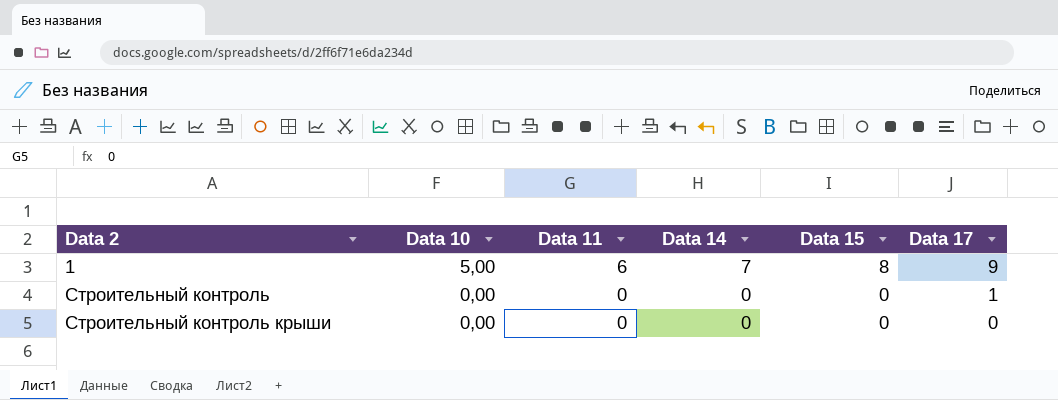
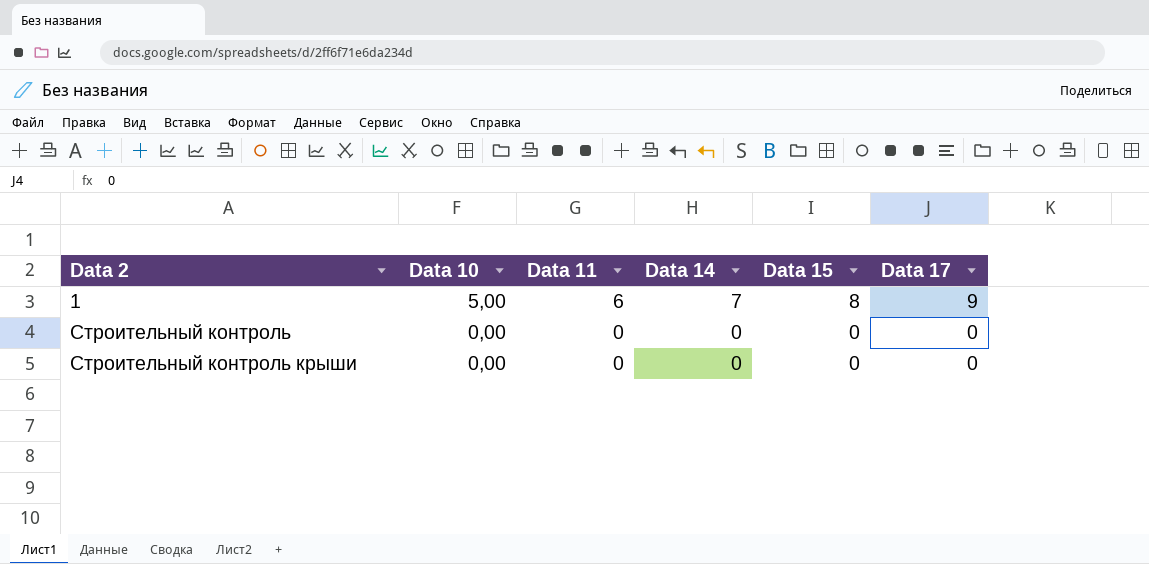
Строительный контроль | Data 17: 1 -> 0

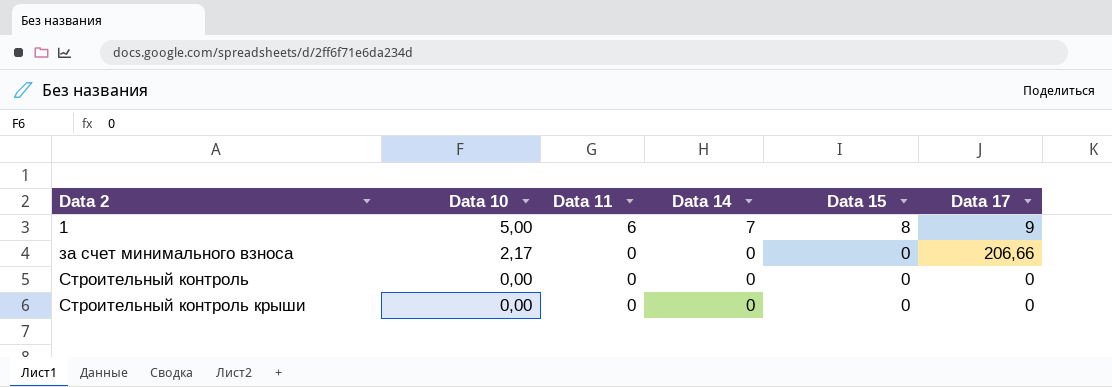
row за счет минимального взноса: none -> 2,17 | 0 | 0 | 0 | 206,66

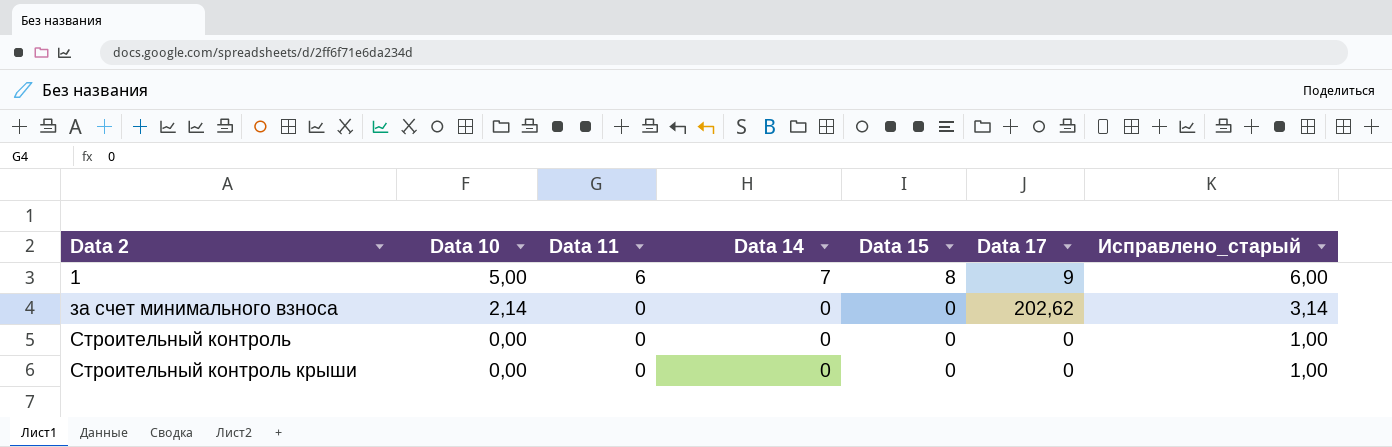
column Исправлено_старый | formula: none -> [Data 10] + 1
за счет минимального взноса | Data 10: 2,17 -> 2,14
за счет минимального взноса | Data 17: 206,66 -> 202,62

